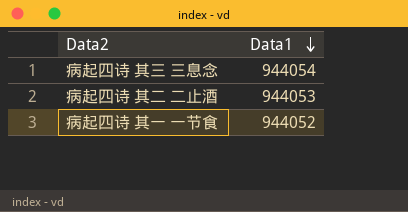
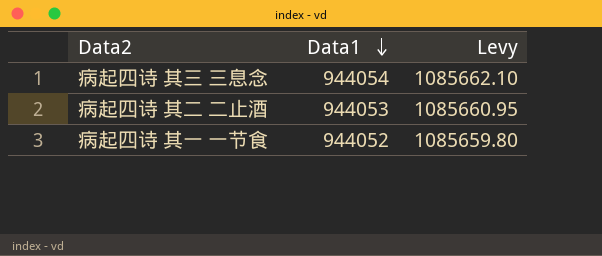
column Levy | formula: none -> [Data1] * 1.15

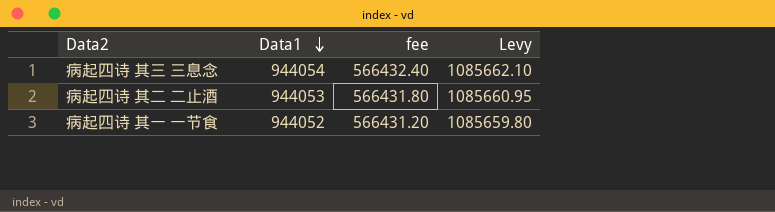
column fee | formula: none -> [Data1] * 0.6

